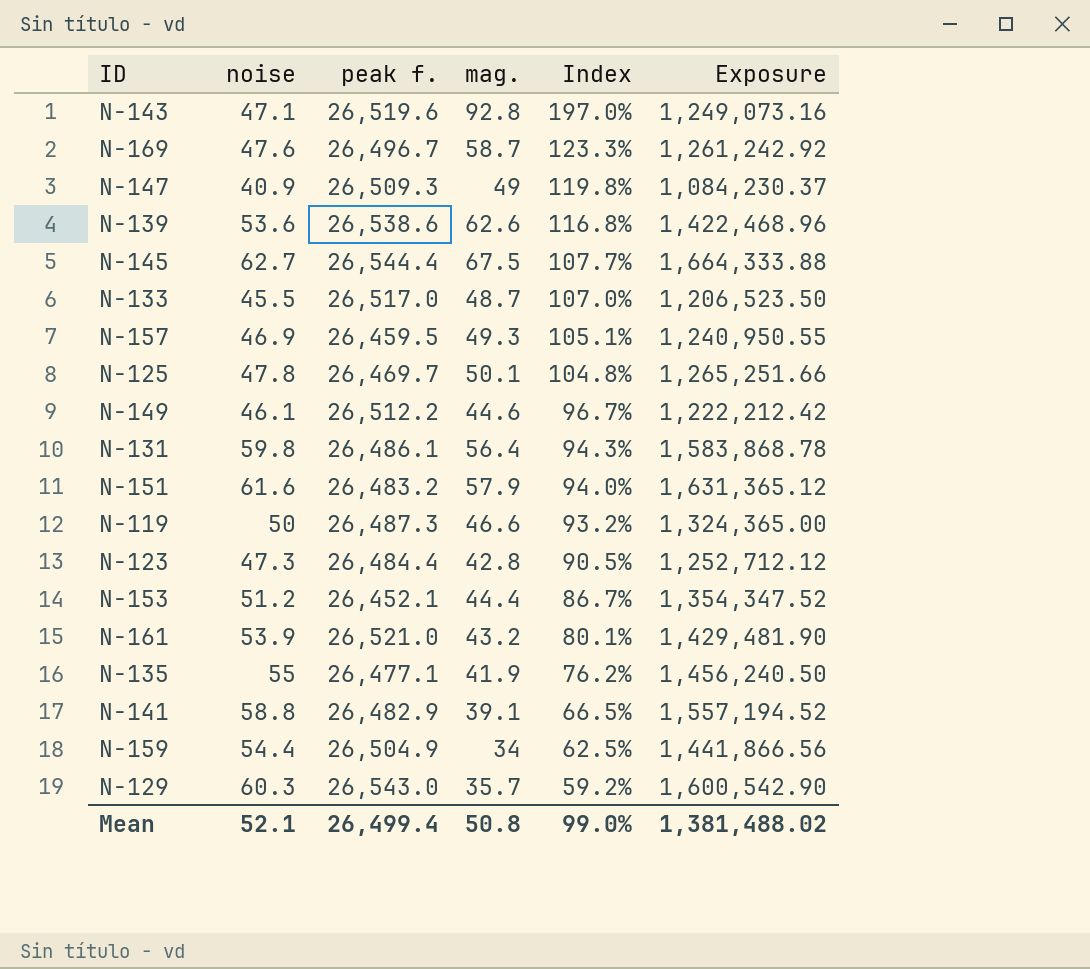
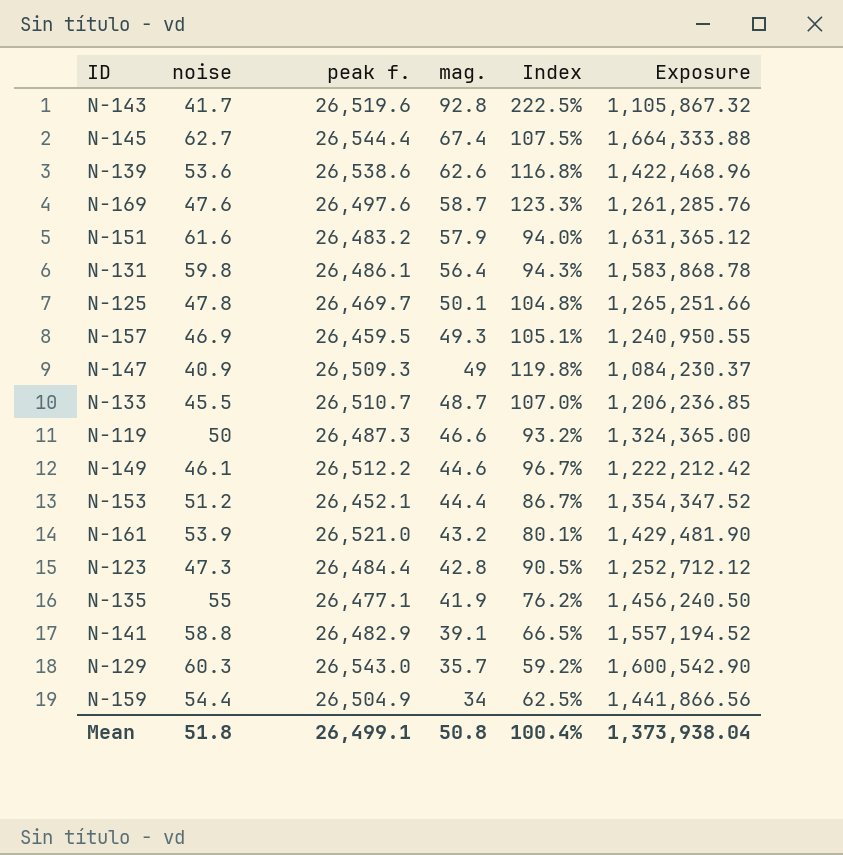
row order: Index descending -> mag. descending
N-143 | noise: 47.1 -> 41.7
N-143 | Index: 197.0% -> 222.5%
N-143 | Exposure: 1,249,073.16 -> 1,105,867.32
N-145 | mag.: 67.5 -> 67.4
N-145 | Index: 107.7% -> 107.5%
N-169 | peak f.: 26,496.7 -> 26,497.6
N-169 | Exposure: 1,261,242.92 -> 1,261,285.76
N-133 | peak f.: 26,517.0 -> 26,510.7
N-133 | Exposure: 1,206,523.50 -> 1,206,236.85
Mean | noise: 52.1 -> 51.8
Mean | peak f.: 26,499.4 -> 26,499.1
Mean | Index: 99.0% -> 100.4%
Mean | Exposure: 1,381,488.02 -> 1,373,938.04

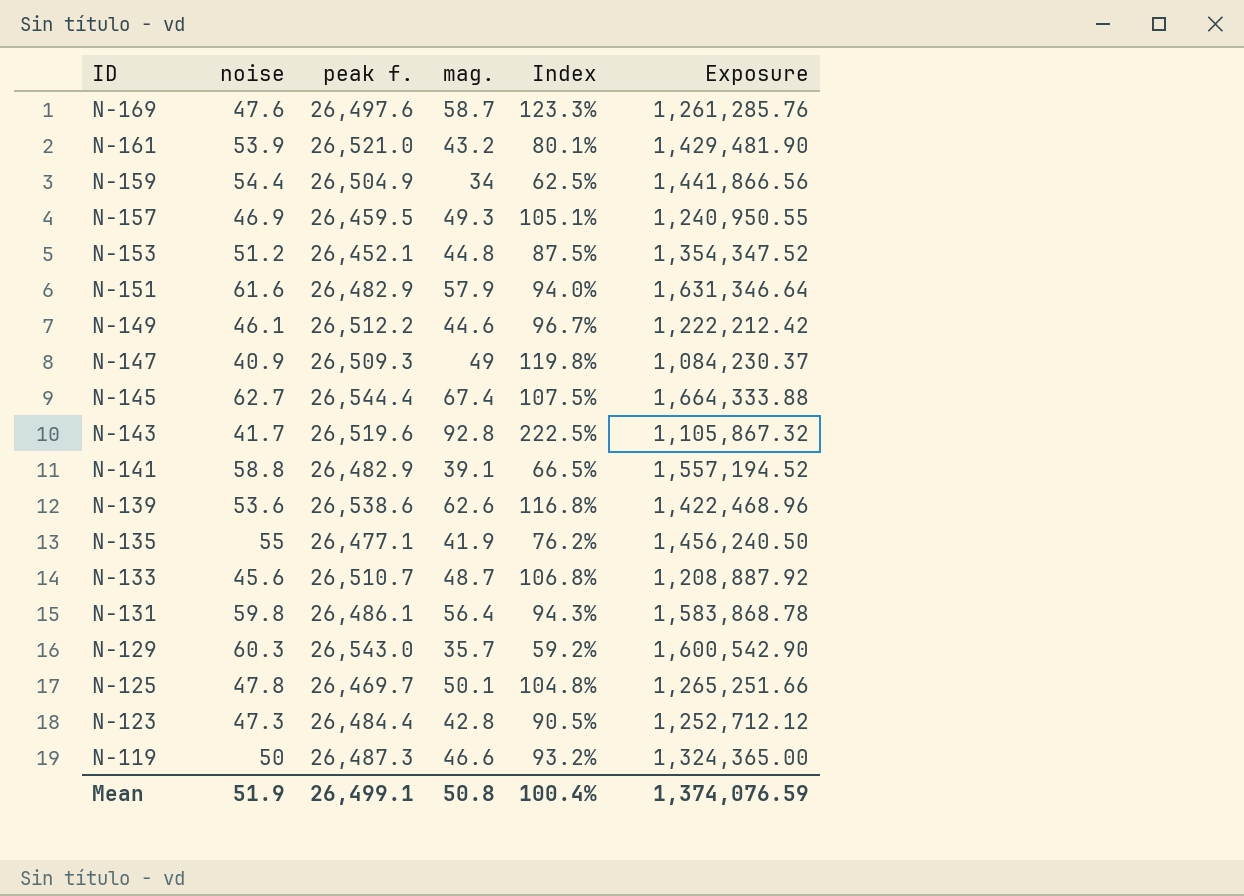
row order: mag. descending -> ID descending
N-153 | mag.: 44.4 -> 44.8
N-153 | Index: 86.7% -> 87.5%
N-151 | peak f.: 26,483.2 -> 26,482.9
N-151 | Exposure: 1,631,365.12 -> 1,631,346.64
N-133 | noise: 45.5 -> 45.6
N-133 | Index: 107.0% -> 106.8%
N-133 | Exposure: 1,206,236.85 -> 1,208,887.92
Mean | noise: 51.8 -> 51.9
Mean | Exposure: 1,373,938.04 -> 1,374,076.59

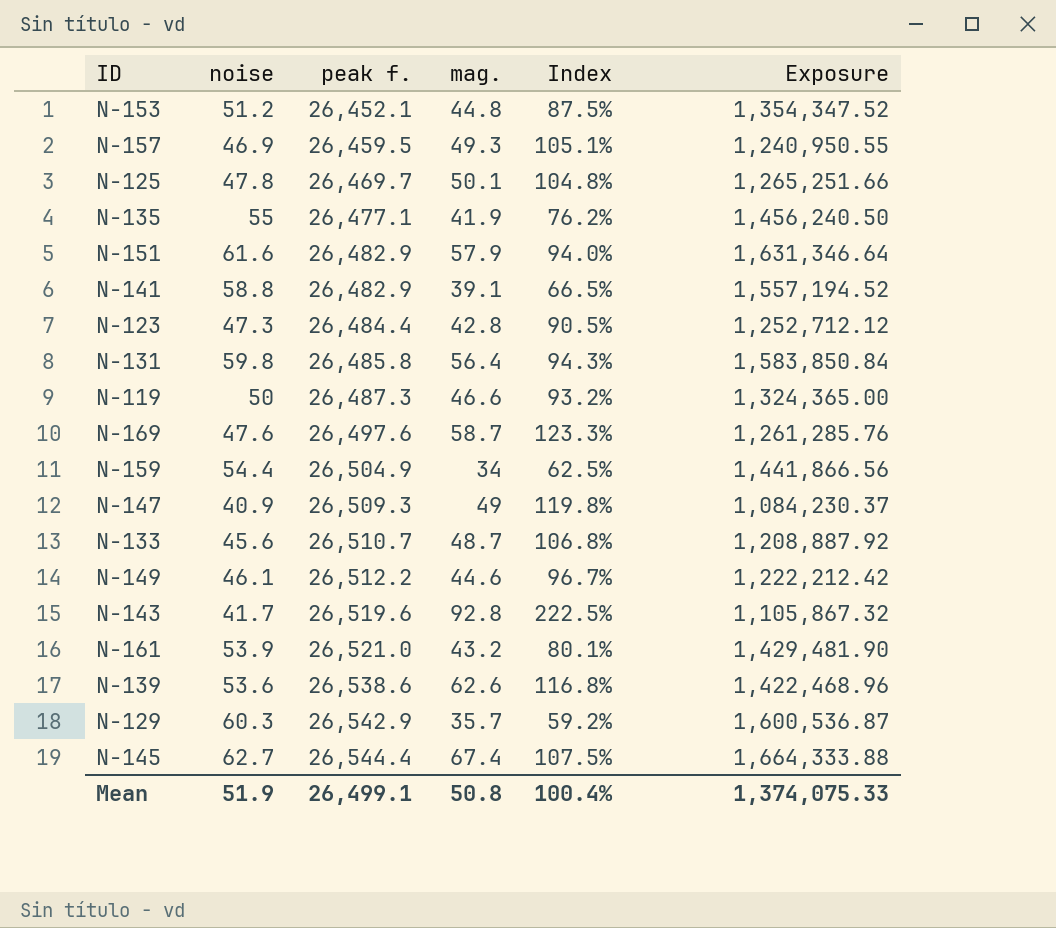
row order: ID descending -> peak f. ascending
N-131 | peak f.: 26,486.1 -> 26,485.8
N-131 | Exposure: 1,583,868.78 -> 1,583,850.84
N-129 | peak f.: 26,543.0 -> 26,542.9
N-129 | Exposure: 1,600,542.90 -> 1,600,536.87
Mean | Exposure: 1,374,076.59 -> 1,374,075.33

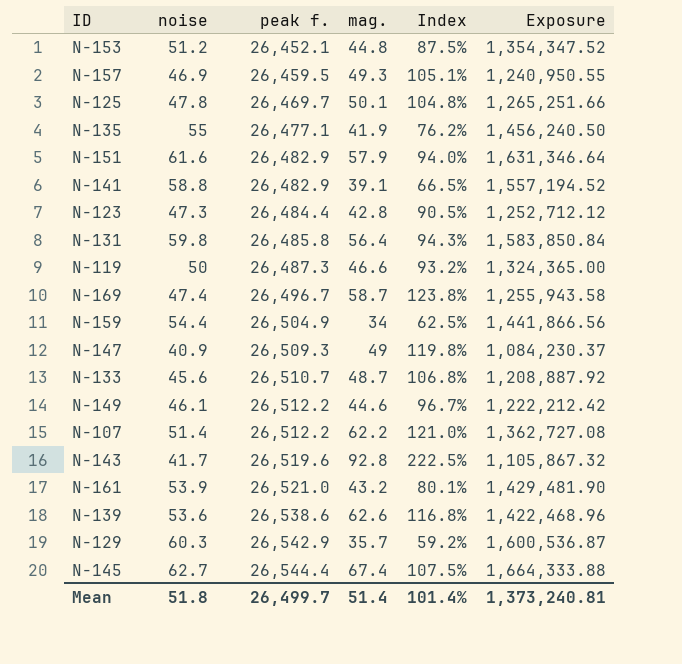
N-169 | noise: 47.6 -> 47.4
N-169 | peak f.: 26,497.6 -> 26,496.7
N-169 | Index: 123.3% -> 123.8%
N-169 | Exposure: 1,261,285.76 -> 1,255,943.58
row N-107: none -> 51.4 | 26,512.2 | 62.2 | 121.0% | 1,362,727.08
Mean | noise: 51.9 -> 51.8
Mean | peak f.: 26,499.1 -> 26,499.7
Mean | mag.: 50.8 -> 51.4
Mean | Index: 100.4% -> 101.4%
Mean | Exposure: 1,374,075.33 -> 1,373,240.81

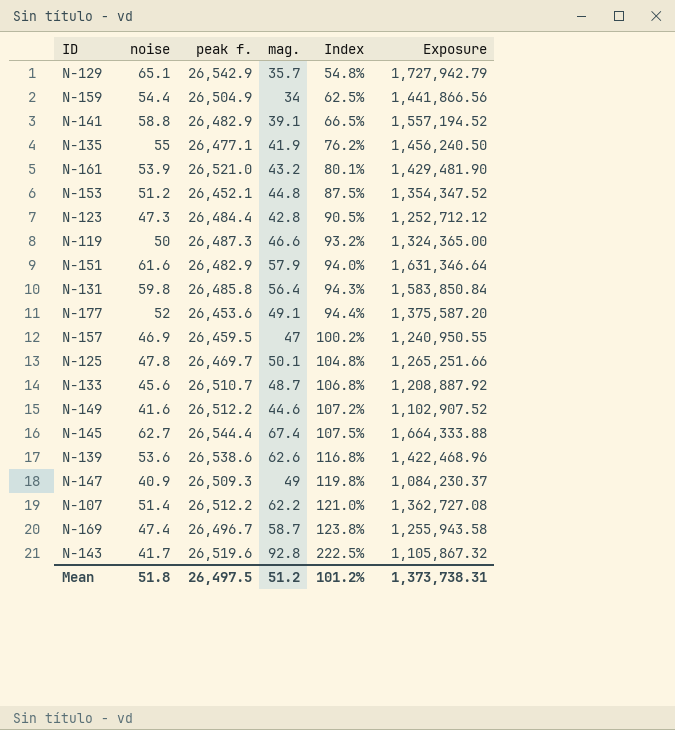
row order: peak f. ascending -> Index ascending
N-129 | noise: 60.3 -> 65.1
N-129 | Index: 59.2% -> 54.8%
N-129 | Exposure: 1,600,536.87 -> 1,727,942.79
row N-177: none -> 52 | 26,453.6 | 49.1 | 94.4% | 1,375,587.20
N-157 | mag.: 49.3 -> 47
N-157 | Index: 105.1% -> 100.2%
N-149 | noise: 46.1 -> 41.6
N-149 | Index: 96.7% -> 107.2%
N-149 | Exposure: 1,222,212.42 -> 1,102,907.52
Mean | peak f.: 26,499.7 -> 26,497.5
Mean | mag.: 51.4 -> 51.2
Mean | Index: 101.4% -> 101.2%
Mean | Exposure: 1,373,240.81 -> 1,373,738.31

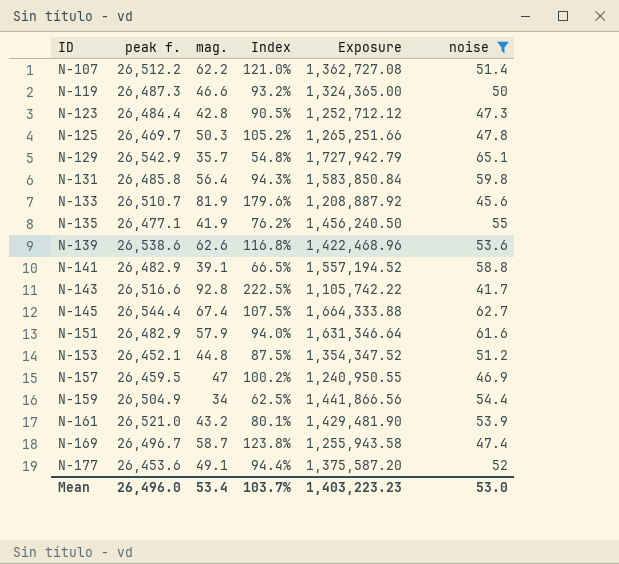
filter: none -> noise >= 41.7
row order: Index ascending -> ID ascending
column noise | position: 2 -> 6
N-125 | mag.: 50.1 -> 50.3
N-125 | Index: 104.8% -> 105.2%
N-133 | mag.: 48.7 -> 81.9
N-133 | Index: 106.8% -> 179.6%
N-143 | peak f.: 26,519.6 -> 26,516.6
N-143 | Exposure: 1,105,867.32 -> 1,105,742.22
Mean | peak f.: 26,497.5 -> 26,496.0
Mean | mag.: 51.2 -> 53.4
Mean | Index: 101.2% -> 103.7%
Mean | Exposure: 1,373,738.31 -> 1,403,223.23
Mean | noise: 51.8 -> 53.0

